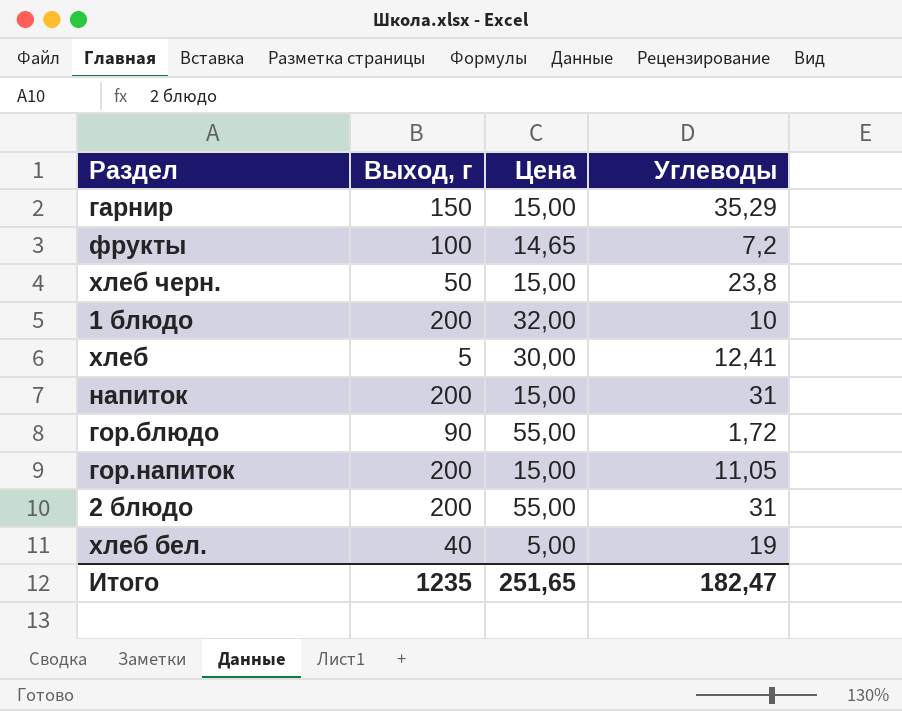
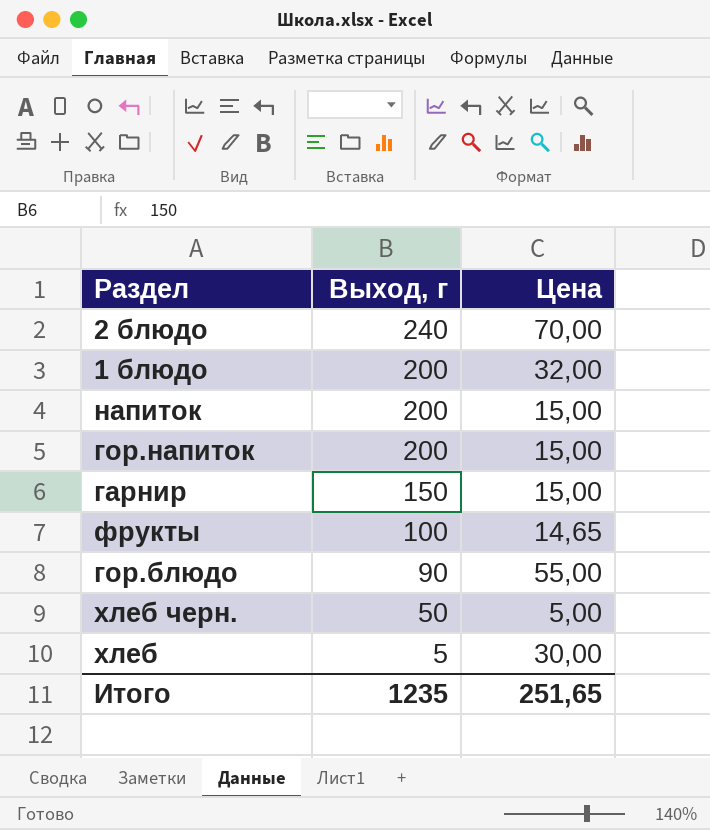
row order: none -> Выход, г descending
column Углеводы | position: 4 -> none
row хлеб бел.: 40 | 5,00 | 19 -> none
2 блюдо | Выход, г: 200 -> 240
2 блюдо | Цена: 55,00 -> 70,00
хлеб черн. | Цена: 15,00 -> 5,00

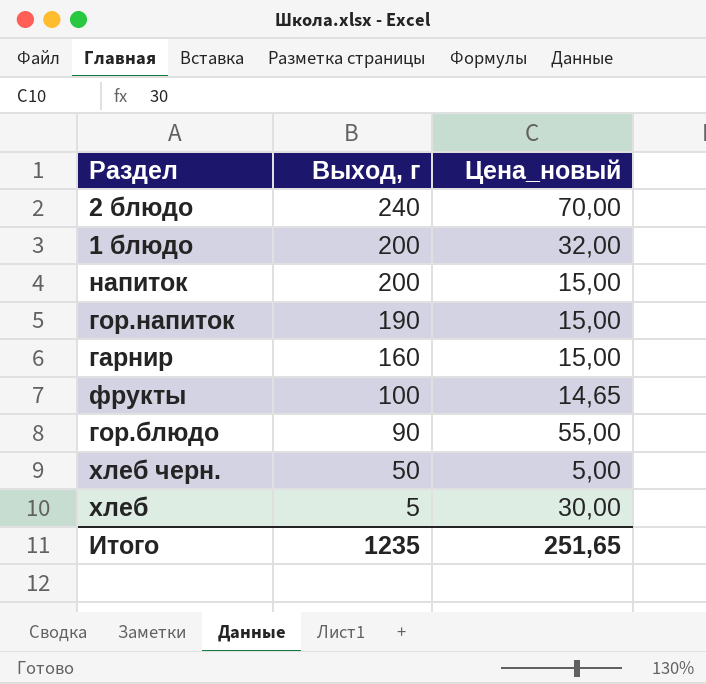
column name: Цена -> Цена_новый
гор.напиток | Выход, г: 200 -> 190
гарнир | Выход, г: 150 -> 160

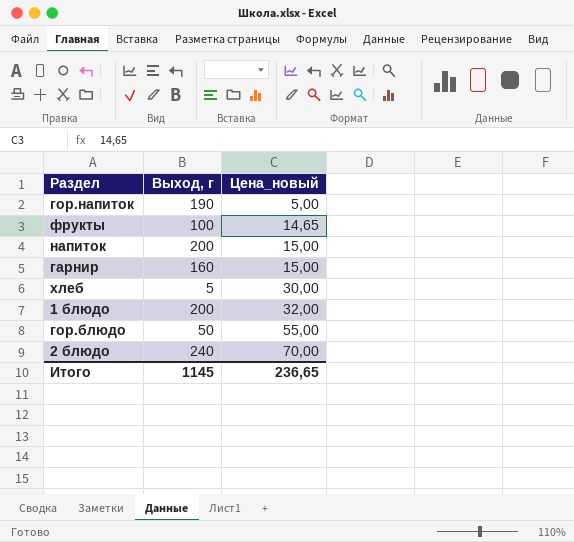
row order: Выход, г descending -> Цена_новый ascending
row хлеб черн.: 50 | 5,00 -> none
гор.напиток | Цена_новый: 15,00 -> 5,00
гор.блюдо | Выход, г: 90 -> 50
Итого | Выход, г: 1235 -> 1145
Итого | Цена_новый: 251,65 -> 236,65

